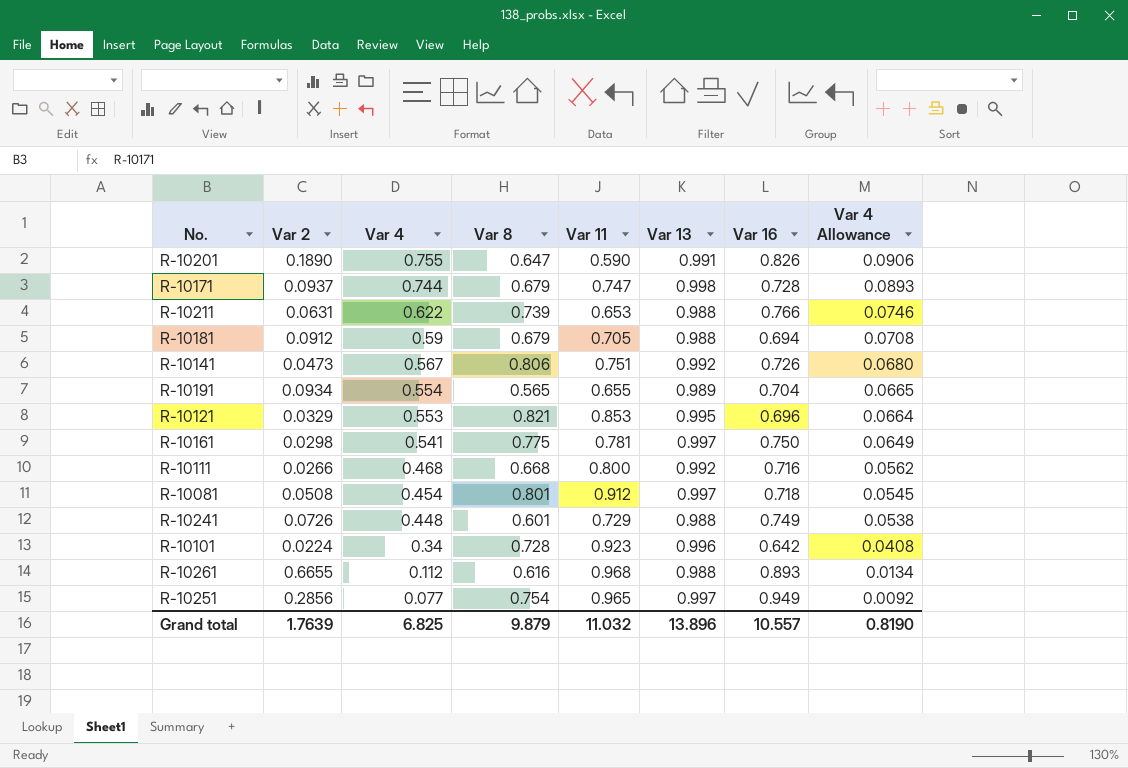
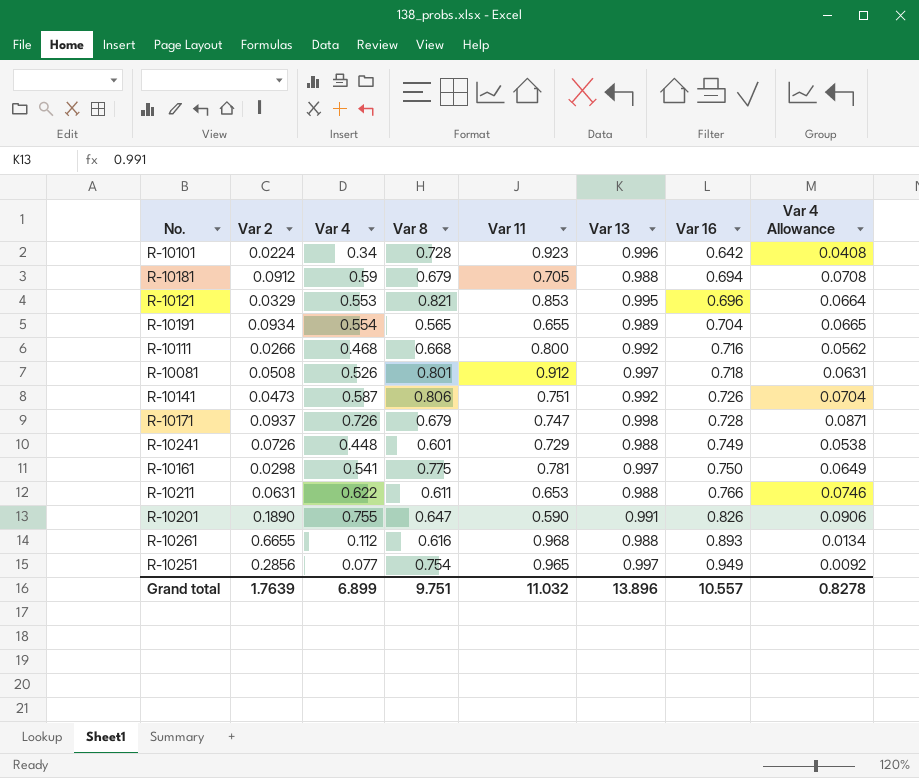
row order: Var 4 descending -> Var 16 ascending
R-10081 | Var 4: 0.454 -> 0.526
R-10081 | Var 4 Allowance: 0.0545 -> 0.0631
R-10141 | Var 4: 0.567 -> 0.587
R-10141 | Var 4 Allowance: 0.0680 -> 0.0704
R-10171 | Var 4: 0.744 -> 0.726
R-10171 | Var 4 Allowance: 0.0893 -> 0.0871
R-10211 | Var 8: 0.739 -> 0.611
Grand total | Var 4: 6.825 -> 6.899
Grand total | Var 8: 9.879 -> 9.751
Grand total | Var 4 Allowance: 0.8190 -> 0.8278

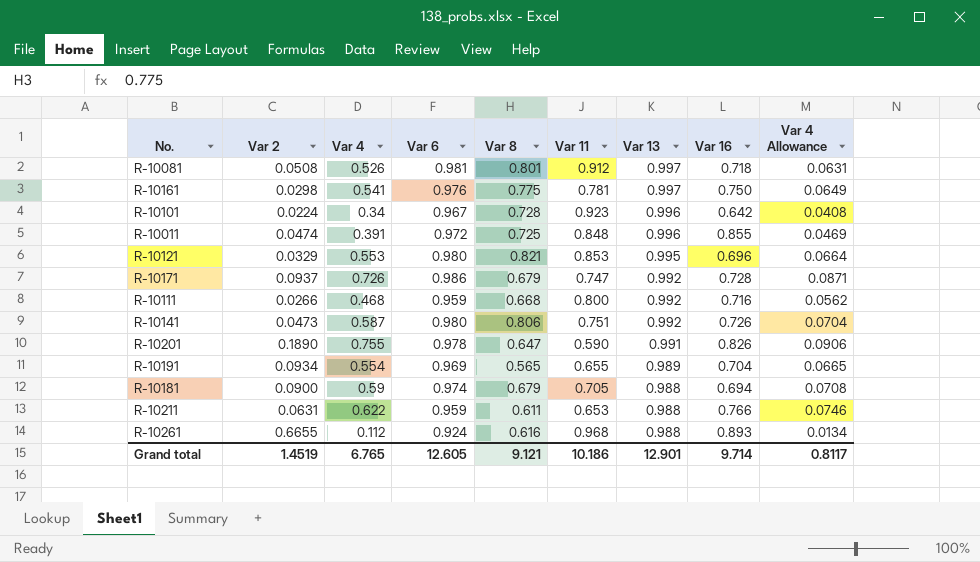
row order: Var 16 ascending -> Var 13 descending
column Var 6 | position: none -> 4
row R-10241: 0.0726 | 0.448 | 0.601 | 0.729 | 0.988 | 0.749 | 0.0538 -> none
row R-10251: 0.2856 | 0.077 | 0.754 | 0.965 | 0.997 | 0.949 | 0.0092 -> none
row R-10011: none -> 0.0474 | 0.391 | 0.972 | 0.725 | 0.848 | 0.996 | 0.855 | 0.0469
R-10171 | Var 13: 0.998 -> 0.992
R-10181 | Var 2: 0.0912 -> 0.0900
Grand total | Var 2: 1.7639 -> 1.4519
Grand total | Var 4: 6.899 -> 6.765
Grand total | Var 8: 9.751 -> 9.121
Grand total | Var 11: 11.032 -> 10.186
Grand total | Var 13: 13.896 -> 12.901
Grand total | Var 16: 10.557 -> 9.714
Grand total | Var 4 Allowance: 0.8278 -> 0.8117

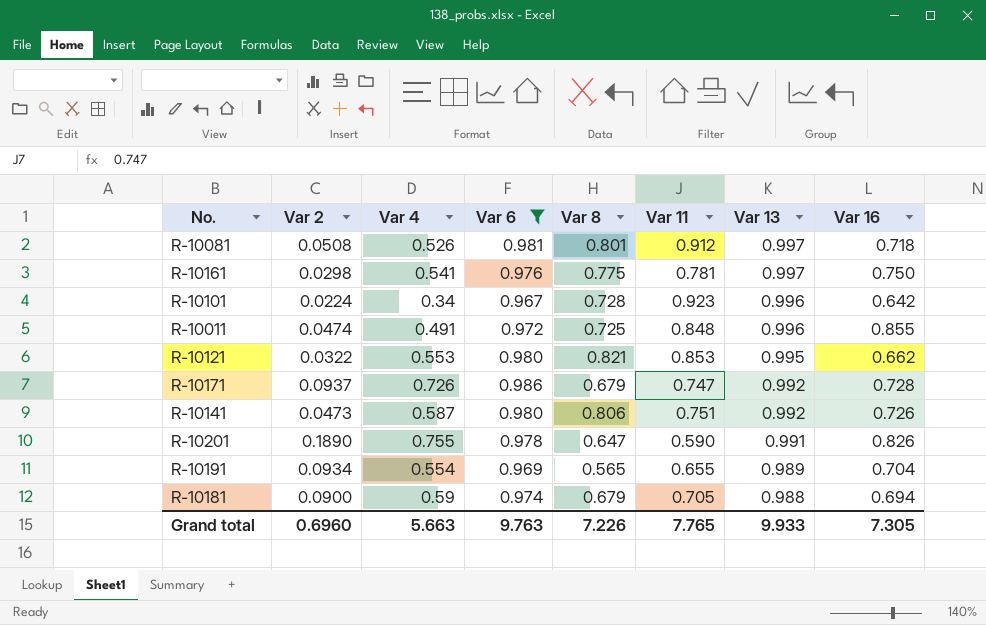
filter: none -> Var 6 >= 0.967
column Var 4 Allowance | formula: [Var 4] * 0.12 -> none
R-10011 | Var 4: 0.391 -> 0.491
R-10121 | Var 2: 0.0329 -> 0.0322
R-10121 | Var 16: 0.696 -> 0.662
Grand total | Var 2: 1.4519 -> 0.6960
Grand total | Var 4: 6.765 -> 5.663
Grand total | Var 6: 12.605 -> 9.763
Grand total | Var 8: 9.121 -> 7.226
Grand total | Var 11: 10.186 -> 7.765
Grand total | Var 13: 12.901 -> 9.933
Grand total | Var 16: 9.714 -> 7.305

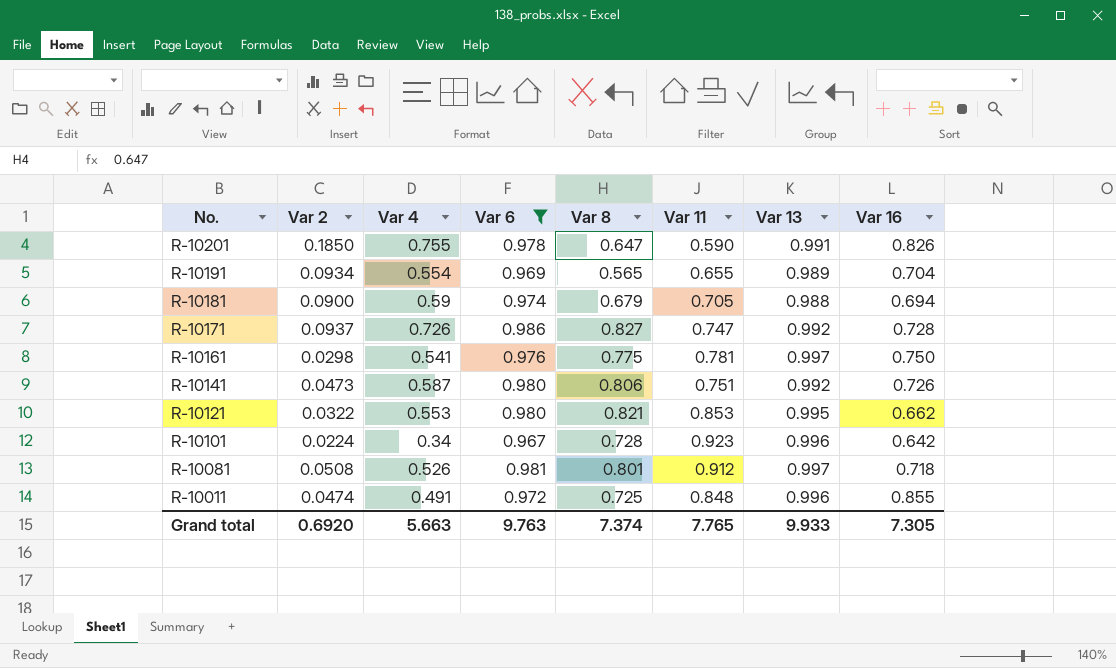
row order: Var 13 descending -> No. descending
R-10201 | Var 2: 0.1890 -> 0.1850
R-10171 | Var 8: 0.679 -> 0.827
Grand total | Var 2: 0.6960 -> 0.6920
Grand total | Var 8: 7.226 -> 7.374

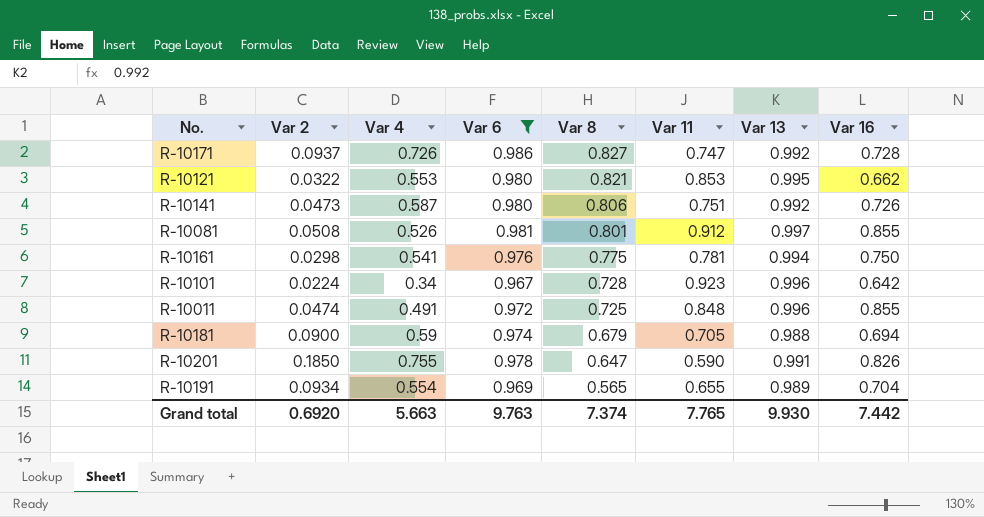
row order: No. descending -> Var 8 descending
R-10081 | Var 16: 0.718 -> 0.855
R-10161 | Var 13: 0.997 -> 0.994
Grand total | Var 13: 9.933 -> 9.930
Grand total | Var 16: 7.305 -> 7.442

